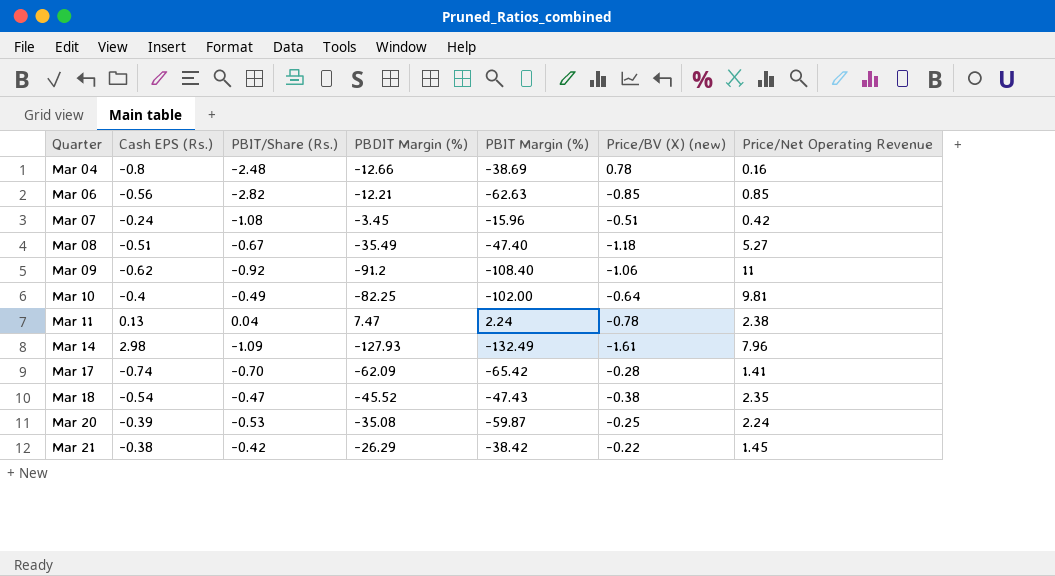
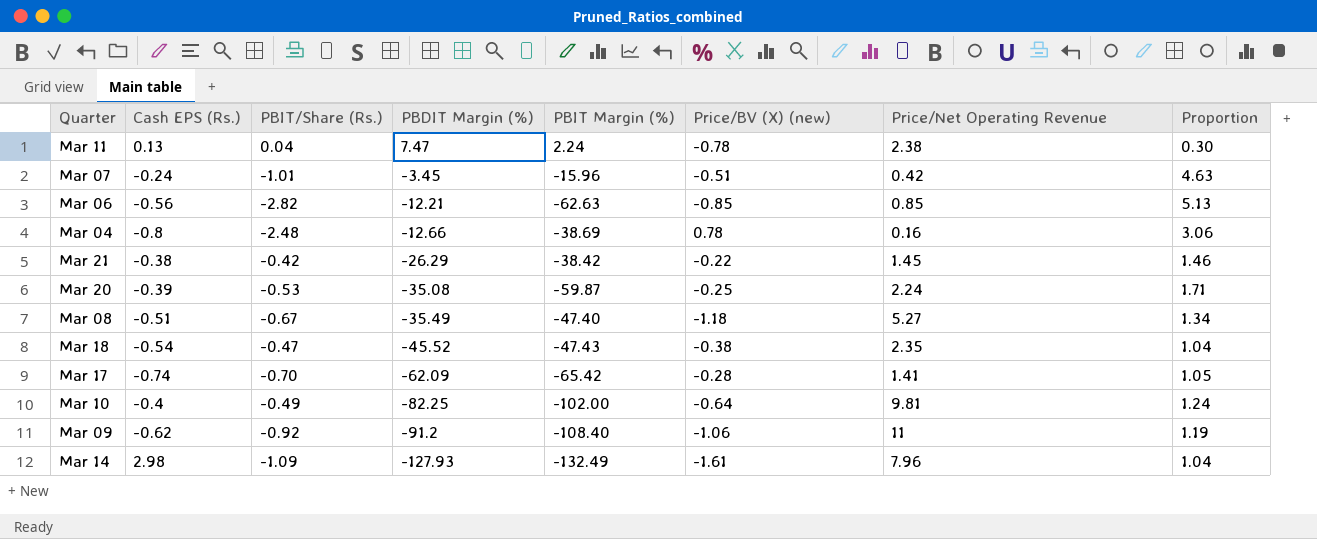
row order: Quarter ascending -> PBDIT Margin (%) descending
column Proportion | formula: none -> [PBIT Margin (%)] / [PBDIT Margin (%)]
Mar 07 | PBIT/Share (Rs.): -1.08 -> -1.01

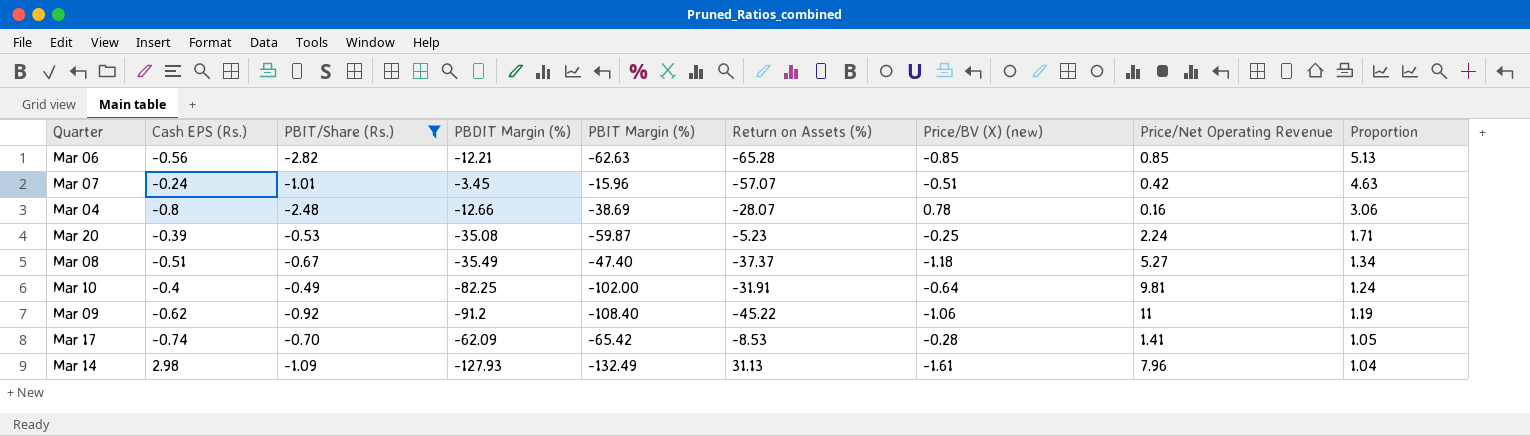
filter: none -> PBIT/Share (Rs.) <= -0.49
row order: PBDIT Margin (%) descending -> Proportion descending
column Return on Assets (%) | position: none -> 6

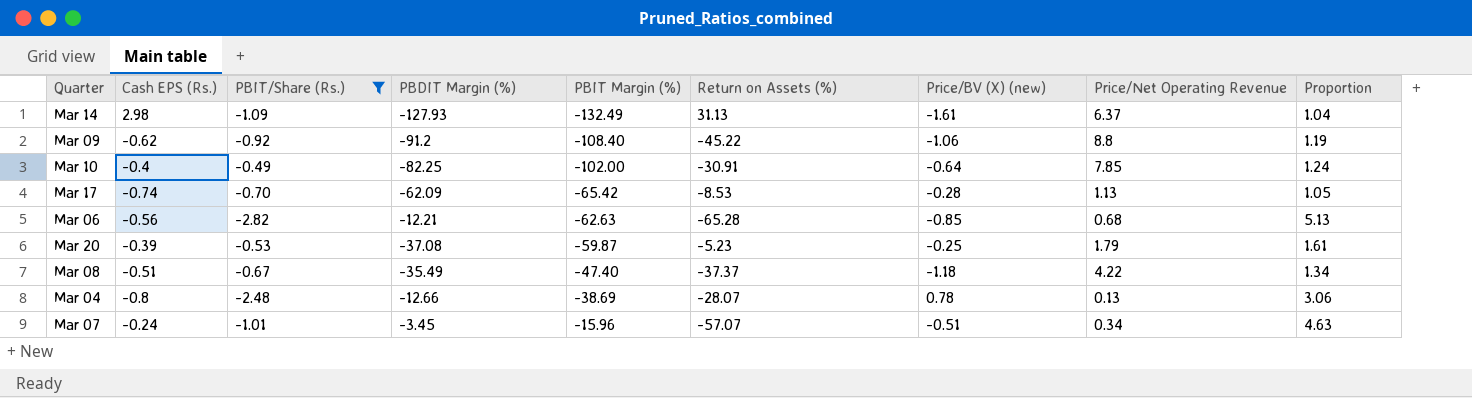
row order: Proportion descending -> PBIT Margin (%) ascending
Mar 14 | Price/Net Operating Revenue: 7.96 -> 6.37
Mar 09 | Price/Net Operating Revenue: 11 -> 8.8
Mar 10 | Return on Assets (%): -31.91 -> -30.91
Mar 10 | Price/Net Operating Revenue: 9.81 -> 7.85
Mar 17 | Price/Net Operating Revenue: 1.41 -> 1.13
Mar 06 | Price/Net Operating Revenue: 0.85 -> 0.68
Mar 20 | PBDIT Margin (%): -35.08 -> -37.08
Mar 20 | Price/Net Operating Revenue: 2.24 -> 1.79
Mar 20 | Proportion: 1.71 -> 1.61
Mar 08 | Price/Net Operating Revenue: 5.27 -> 4.22
Mar 04 | Price/Net Operating Revenue: 0.16 -> 0.13
Mar 07 | Price/Net Operating Revenue: 0.42 -> 0.34

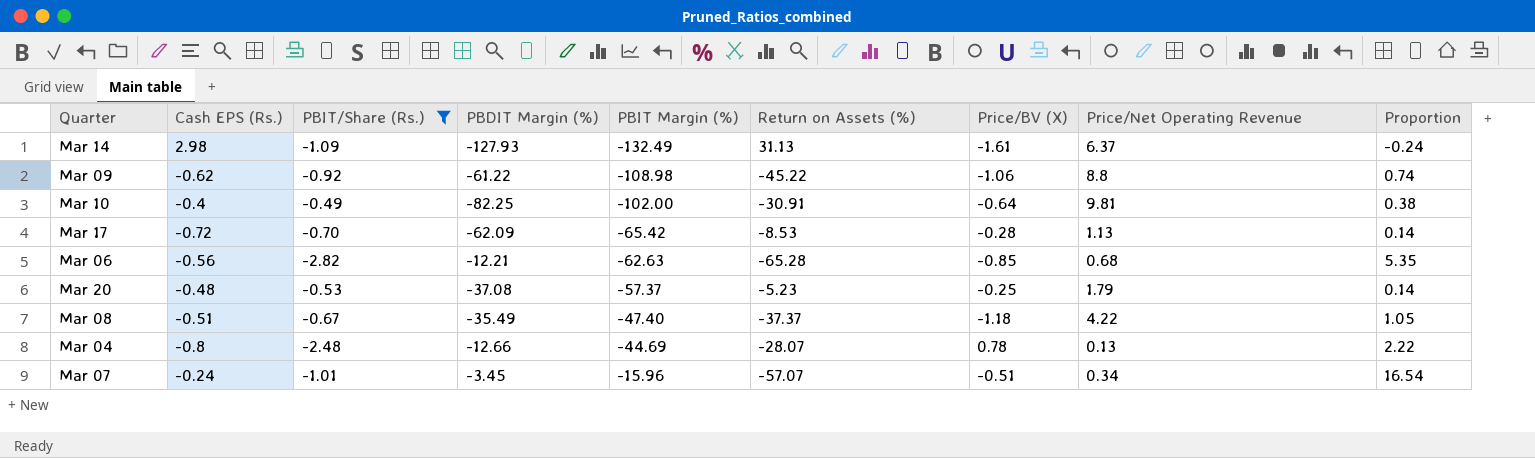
column name: Price/BV (X) (new) -> Price/BV (X)
column Proportion | formula: [PBIT Margin (%)] / [PBDIT Margin (%)] -> [Return on Assets (%)] / [PBDIT Margin (%)]
Mar 09 | PBDIT Margin (%): -91.2 -> -61.22
Mar 09 | PBIT Margin (%): -108.40 -> -108.98
Mar 10 | Price/Net Operating Revenue: 7.85 -> 9.81
Mar 17 | Cash EPS (Rs.): -0.74 -> -0.72
Mar 20 | Cash EPS (Rs.): -0.39 -> -0.48
Mar 20 | PBIT Margin (%): -59.87 -> -57.37
Mar 04 | PBIT Margin (%): -38.69 -> -44.69

